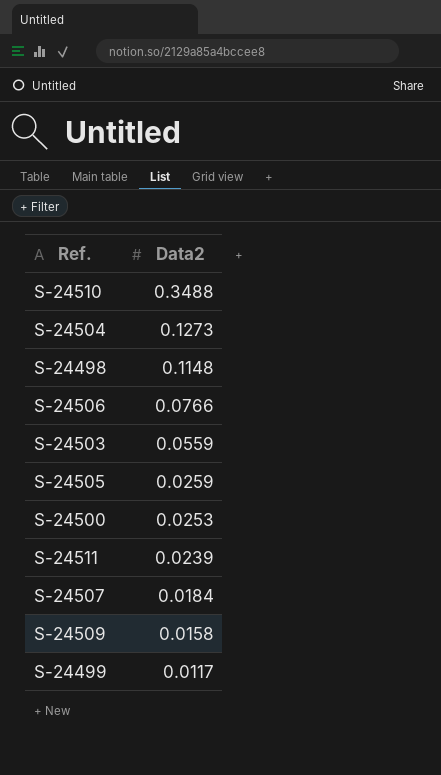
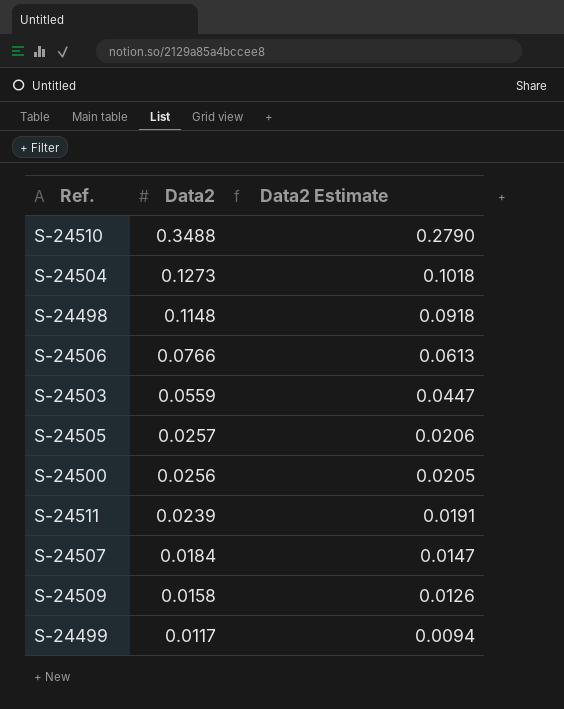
column Data2 Estimate | formula: none -> [Data2] * 0.8
S-24505 | Data2: 0.0259 -> 0.0257
S-24500 | Data2: 0.0253 -> 0.0256

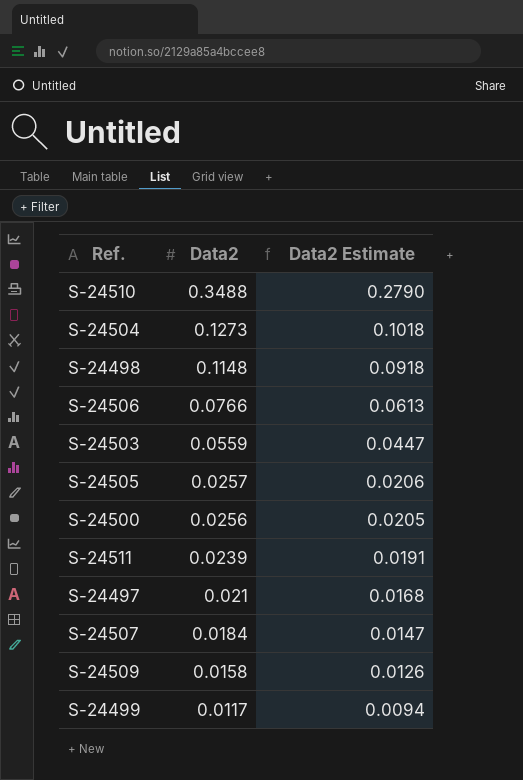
row S-24497: none -> 0.021 | 0.0168

